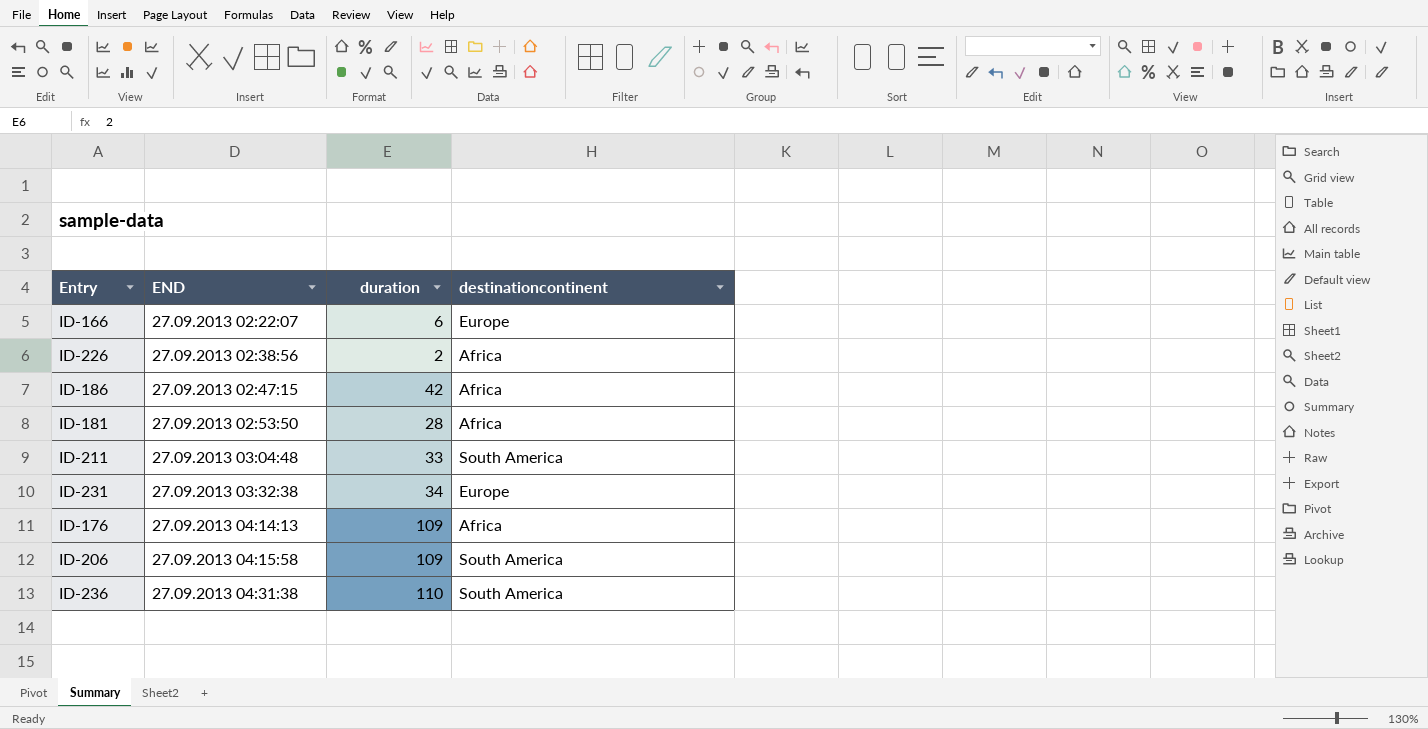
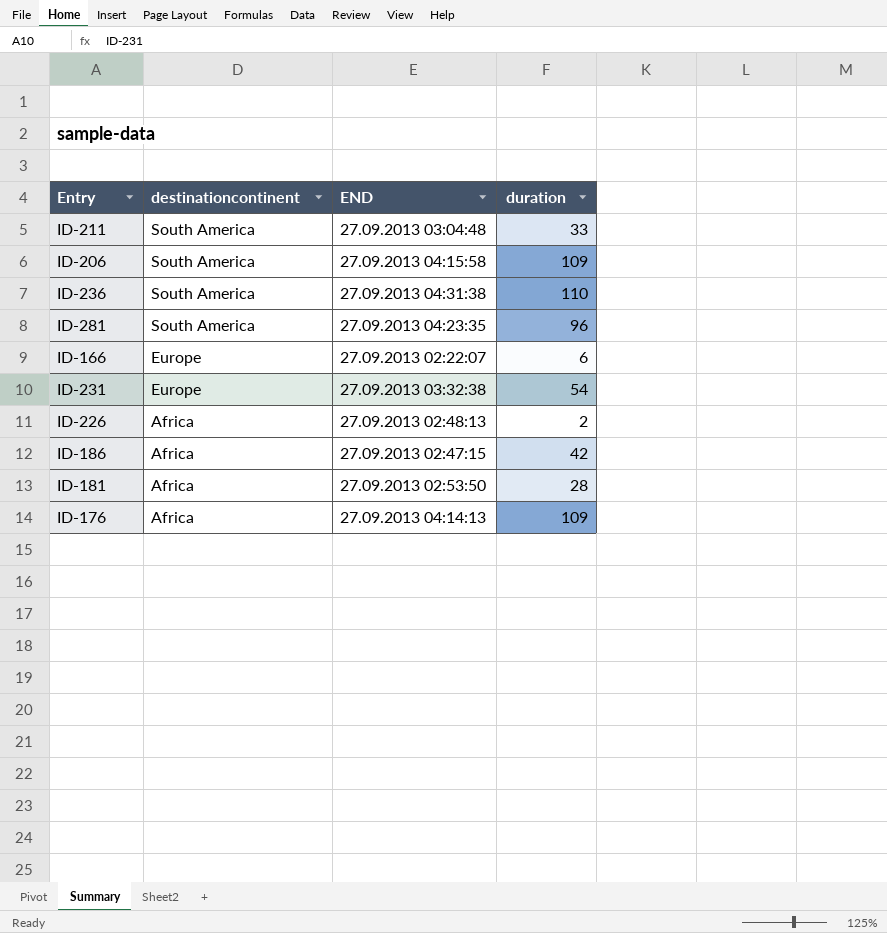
row order: END ascending -> destinationcontinent descending
column destinationcontinent | position: 4 -> 2
row ID-281: none -> South America | 27.09.2013 04:23:35 | 96
ID-231 | duration: 34 -> 54
ID-226 | END: 27.09.2013 02:38:56 -> 27.09.2013 02:48:13

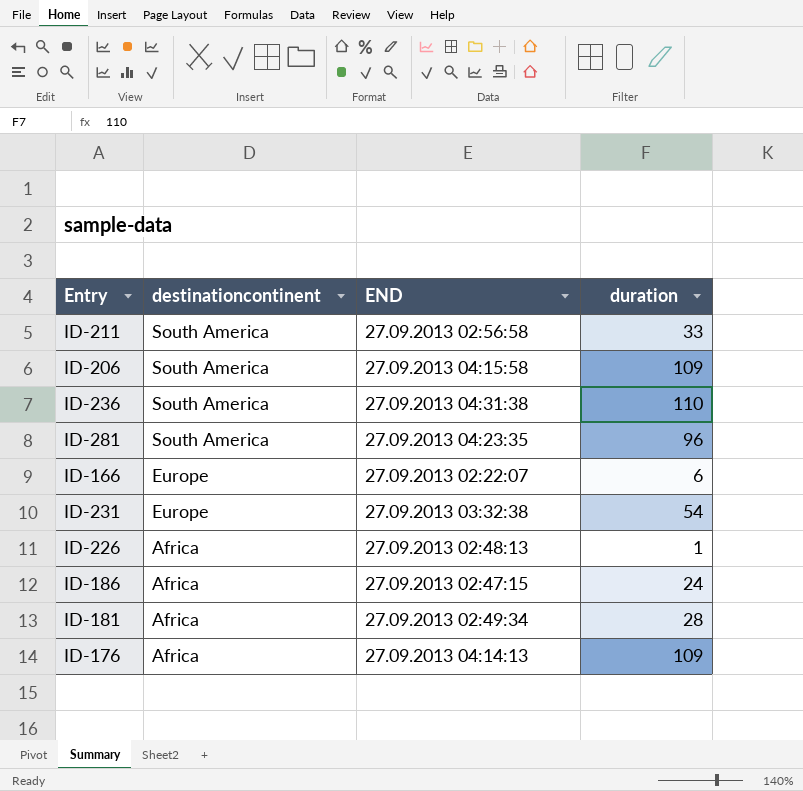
ID-211 | END: 27.09.2013 03:04:48 -> 27.09.2013 02:56:58
ID-226 | duration: 2 -> 1
ID-186 | duration: 42 -> 24
ID-181 | END: 27.09.2013 02:53:50 -> 27.09.2013 02:49:34

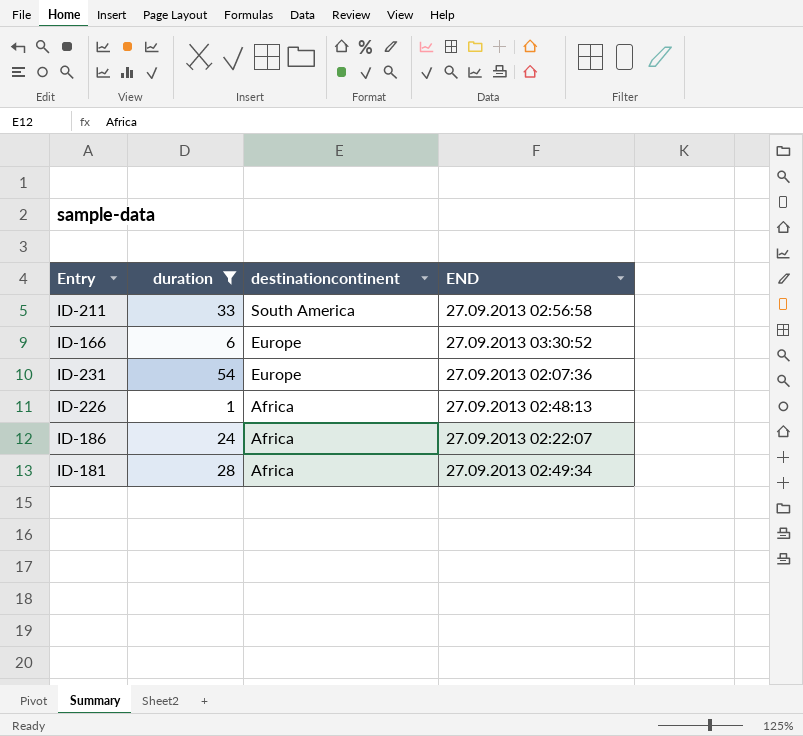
filter: none -> duration <= 54
column duration | position: 4 -> 2
ID-166 | END: 27.09.2013 02:22:07 -> 27.09.2013 03:30:52
ID-231 | END: 27.09.2013 03:32:38 -> 27.09.2013 02:07:36
ID-186 | END: 27.09.2013 02:47:15 -> 27.09.2013 02:22:07

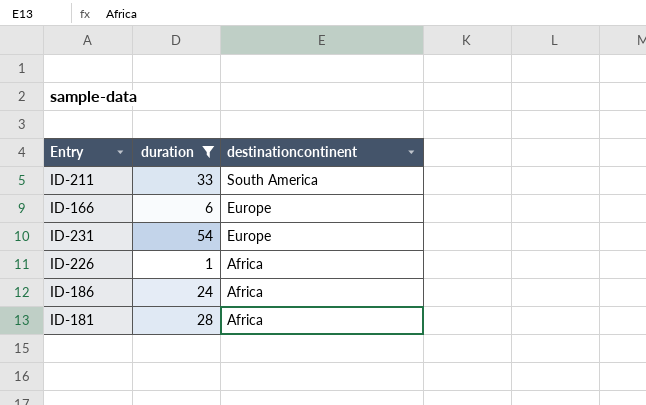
column END | position: 4 -> none

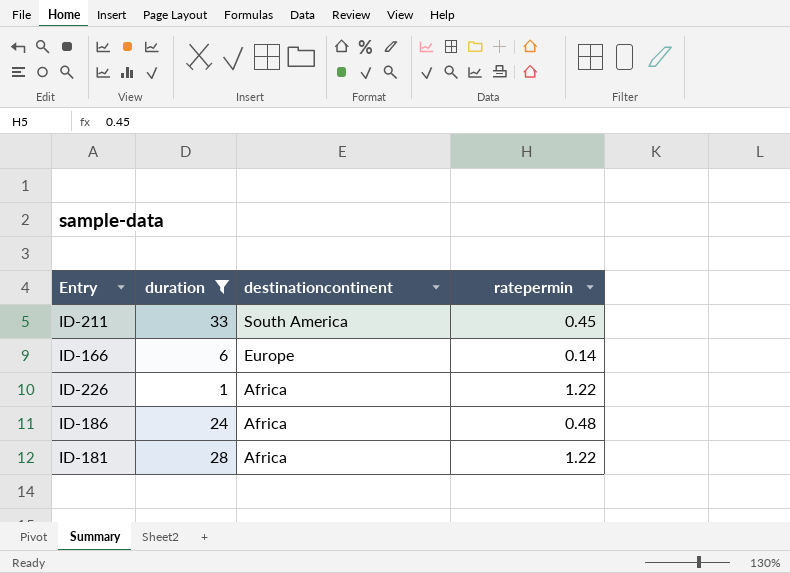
column ratepermin | position: none -> 4
row ID-231: 54 | Europe -> none

